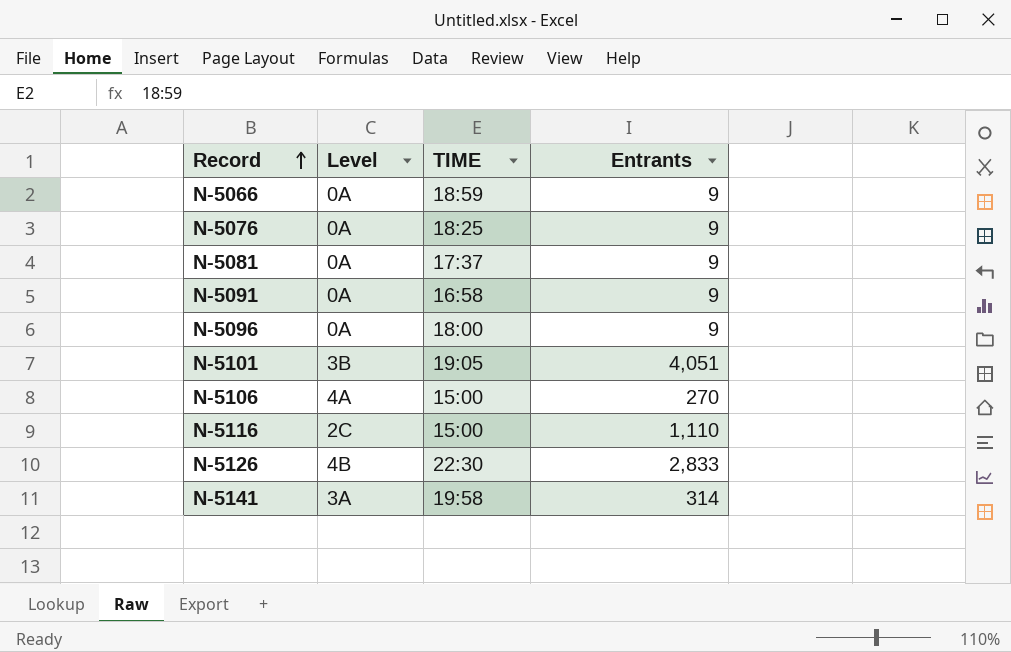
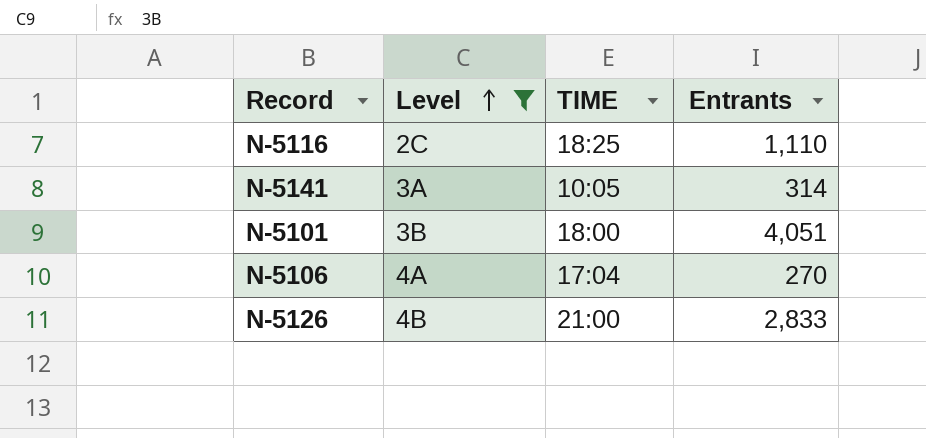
filter: none -> Level != 0A
row order: Record ascending -> Level ascending
N-5116 | TIME: 15:00 -> 18:25
N-5141 | TIME: 19:58 -> 10:05
N-5101 | TIME: 19:05 -> 18:00
N-5106 | TIME: 15:00 -> 17:04
N-5126 | TIME: 22:30 -> 21:00

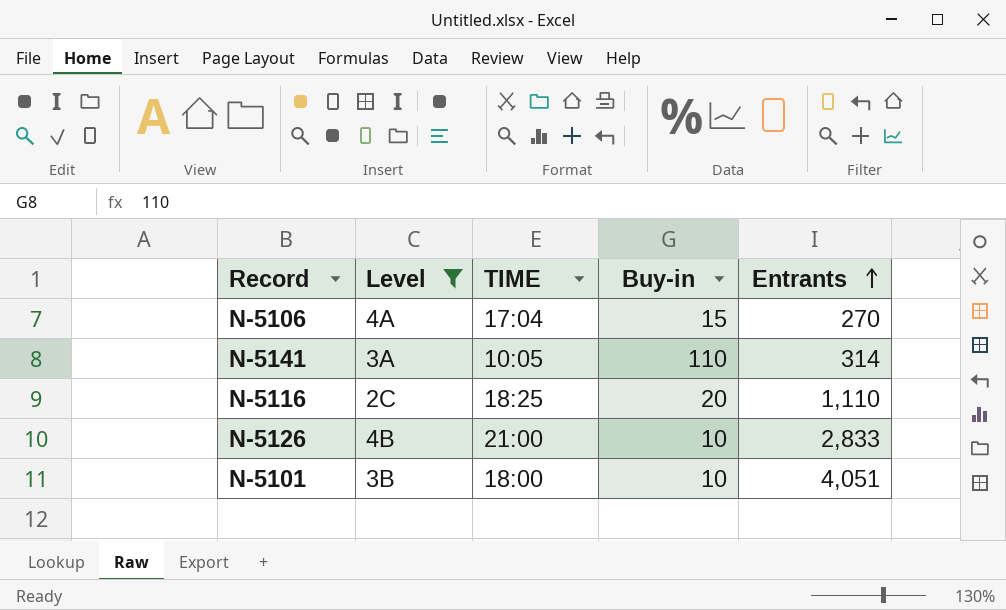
row order: Level ascending -> Entrants ascending
column Buy-in | position: none -> 4

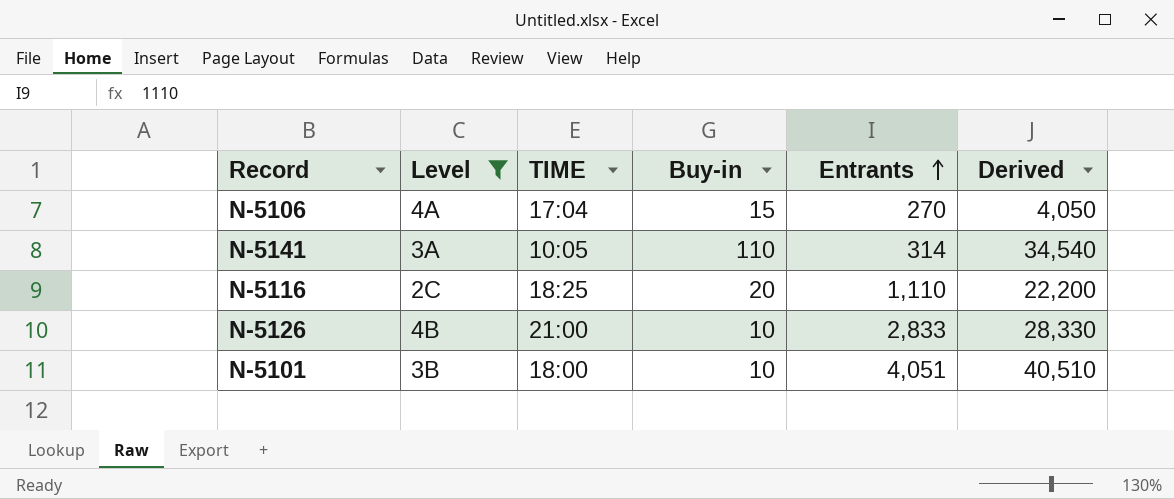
column Derived | formula: none -> [Buy-in] * [Entrants]

